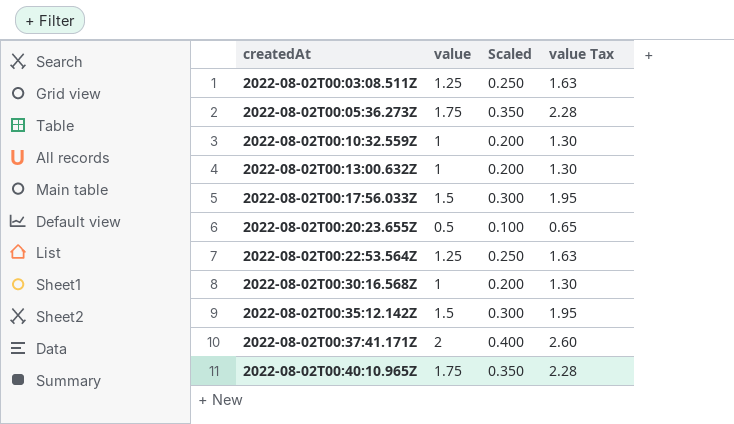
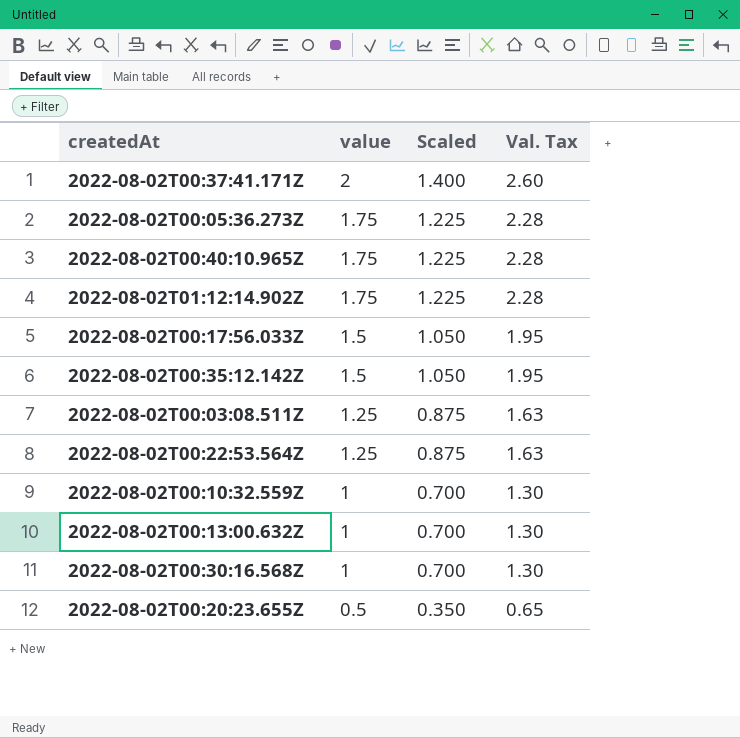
row order: createdAt ascending -> value descending
column Scaled | formula: [value] * 0.2 -> [value] * 0.7
column name: value Tax -> Val. Tax
row 2022-08-02T01:12:14.902Z: none -> 1.75 | 1.225 | 2.28

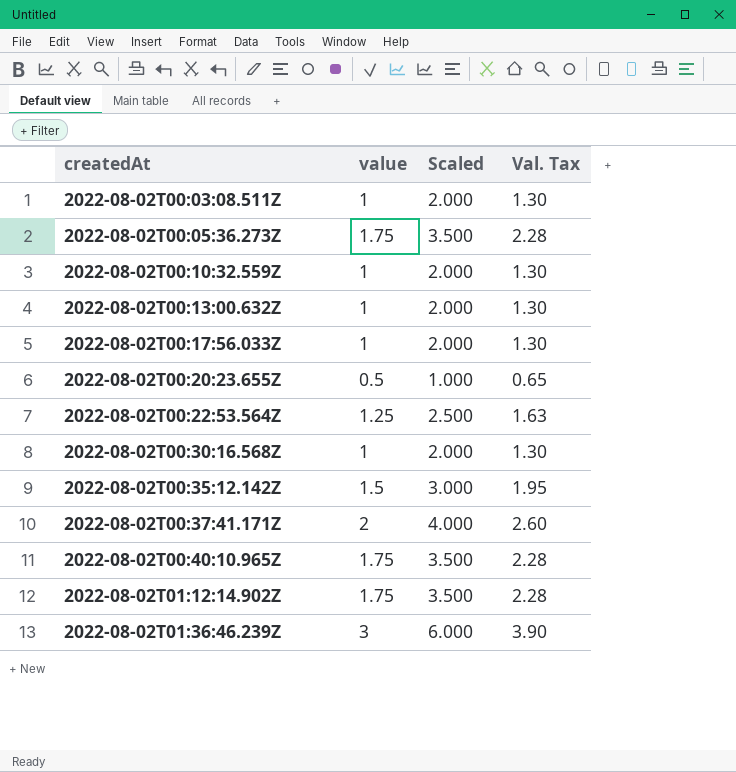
row order: value descending -> createdAt ascending
column Scaled | formula: [value] * 0.7 -> [value] * 2
2022-08-02T00:03:08.511Z | value: 1.25 -> 1
2022-08-02T00:03:08.511Z | Val. Tax: 1.63 -> 1.30
2022-08-02T00:17:56.033Z | value: 1.5 -> 1
2022-08-02T00:17:56.033Z | Val. Tax: 1.95 -> 1.30
row 2022-08-02T01:36:46.239Z: none -> 3 | 6.000 | 3.90

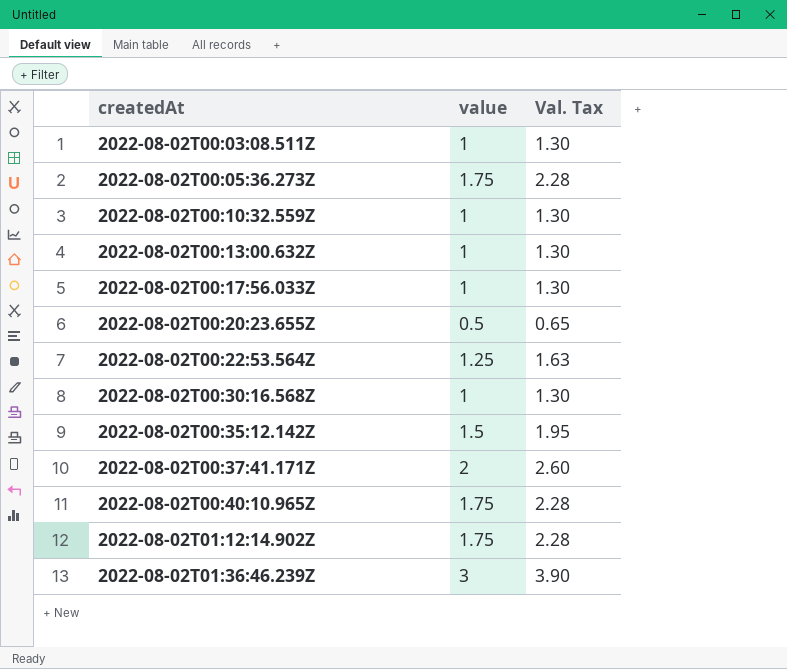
column Scaled | formula: [value] * 2 -> none

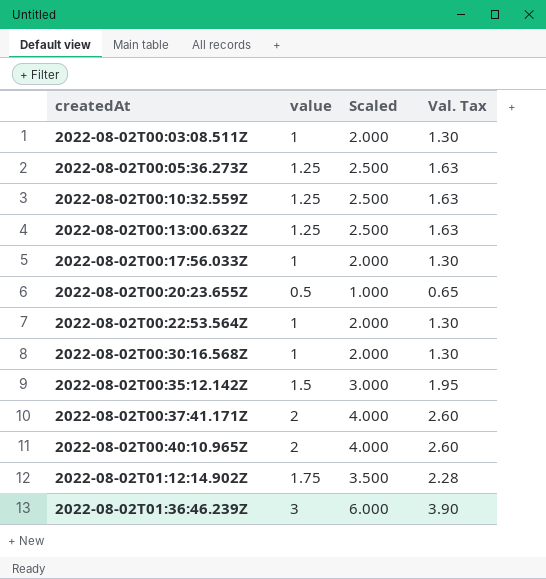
column Scaled | formula: none -> [value] * 2
2022-08-02T00:05:36.273Z | value: 1.75 -> 1.25
2022-08-02T00:05:36.273Z | Val. Tax: 2.28 -> 1.63
2022-08-02T00:10:32.559Z | value: 1 -> 1.25
2022-08-02T00:10:32.559Z | Val. Tax: 1.30 -> 1.63
2022-08-02T00:13:00.632Z | value: 1 -> 1.25
2022-08-02T00:13:00.632Z | Val. Tax: 1.30 -> 1.63
2022-08-02T00:22:53.564Z | value: 1.25 -> 1
2022-08-02T00:22:53.564Z | Val. Tax: 1.63 -> 1.30
2022-08-02T00:40:10.965Z | value: 1.75 -> 2
2022-08-02T00:40:10.965Z | Val. Tax: 2.28 -> 2.60

